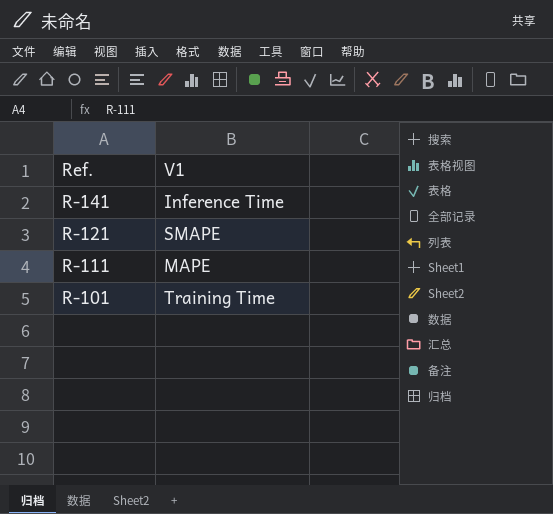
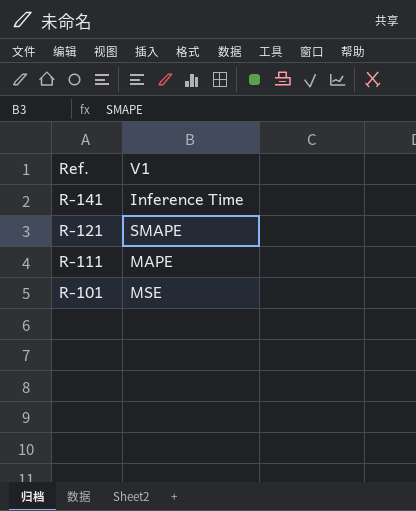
R-101 | V1: Training Time -> MSE

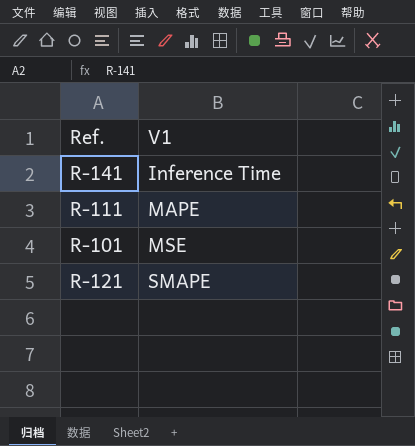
row order: Ref. descending -> V1 ascending

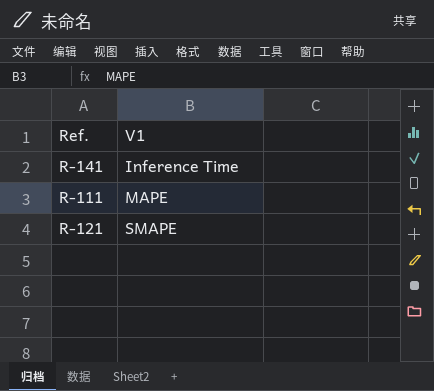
row R-101: MSE -> none

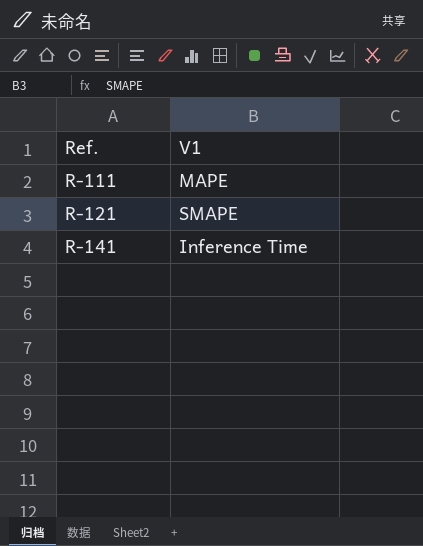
row order: V1 ascending -> Ref. ascending

